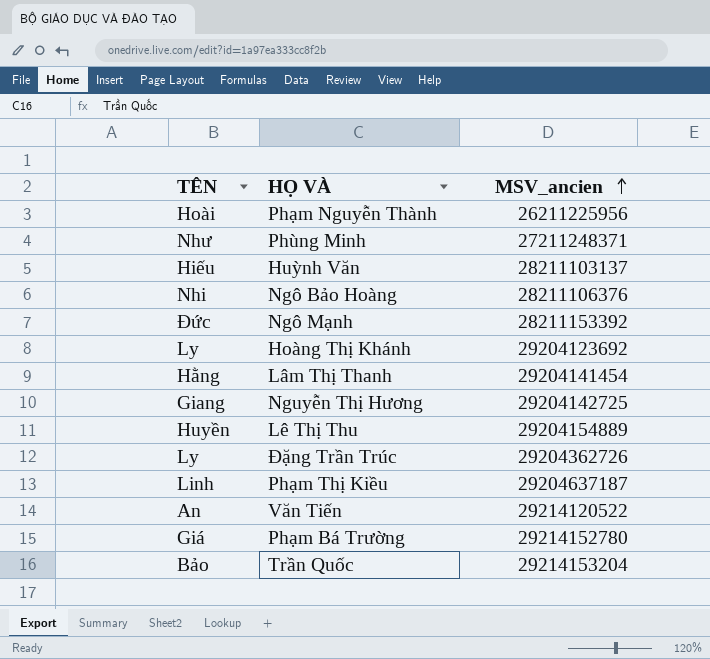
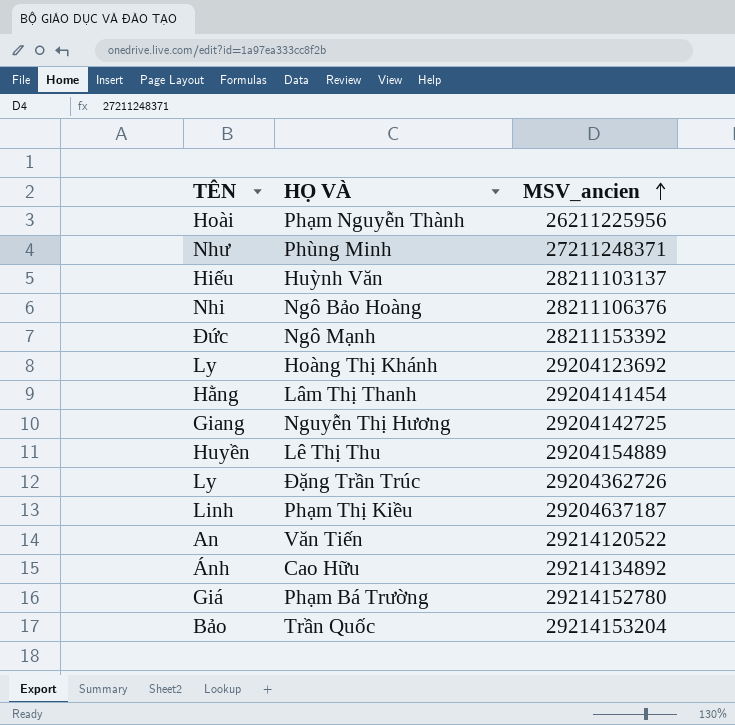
row Cao Hữu: none -> Ánh | 29214134892

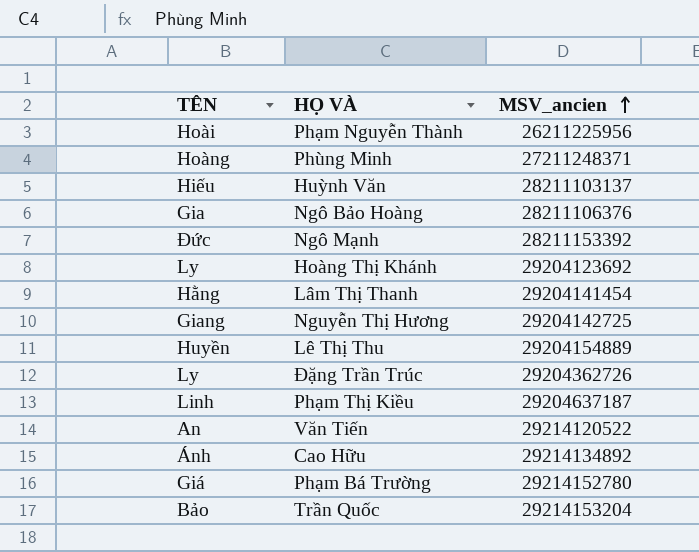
Phùng Minh | TÊN: Như -> Hoàng
Ngô Bảo Hoàng | TÊN: Nhi -> Gia

